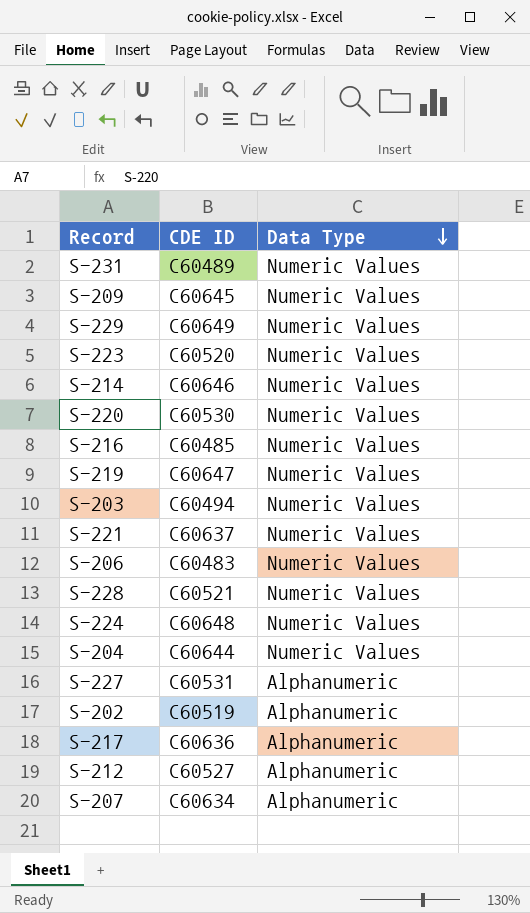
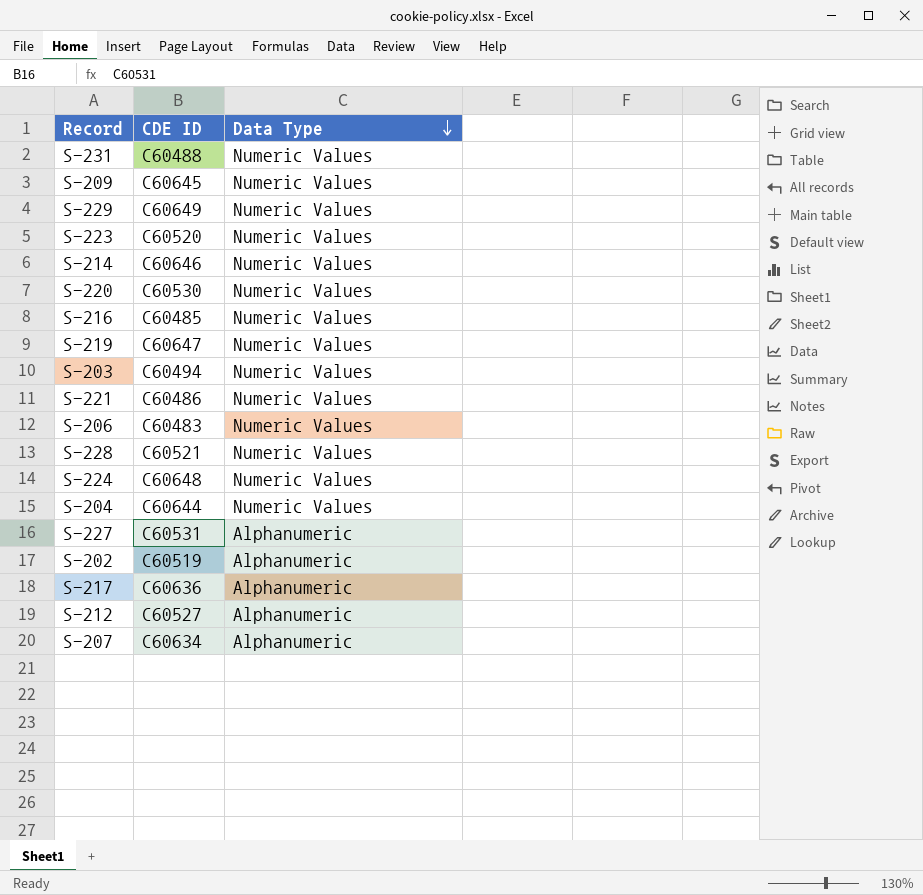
S-231 | CDE ID: C60489 -> C60488
S-221 | CDE ID: C60637 -> C60486

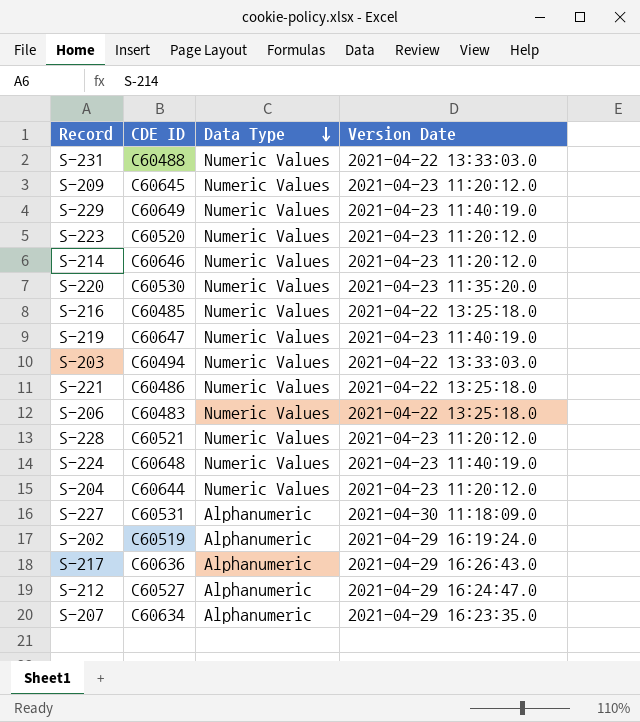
column Version Date | position: none -> 4

